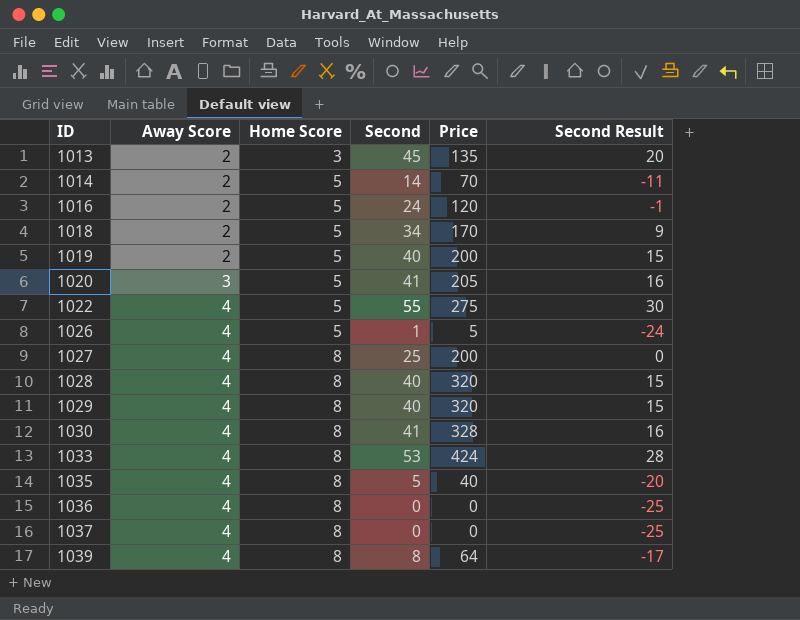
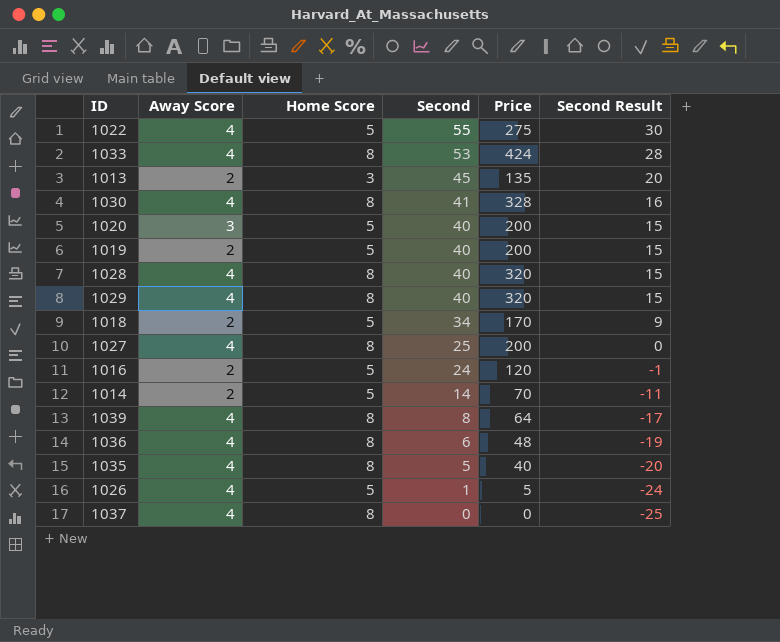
row order: ID ascending -> Second descending
1020 | Second: 41 -> 40
1020 | Price: 205 -> 200
1020 | Second Result: 16 -> 15
1036 | Second: 0 -> 6
1036 | Price: 0 -> 48
1036 | Second Result: -25 -> -19

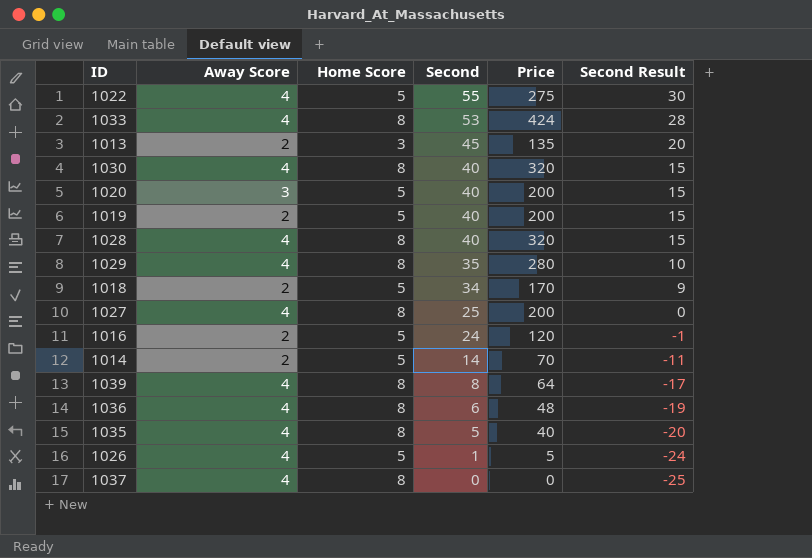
1030 | Second: 41 -> 40
1030 | Price: 328 -> 320
1030 | Second Result: 16 -> 15
1029 | Second: 40 -> 35
1029 | Price: 320 -> 280
1029 | Second Result: 15 -> 10

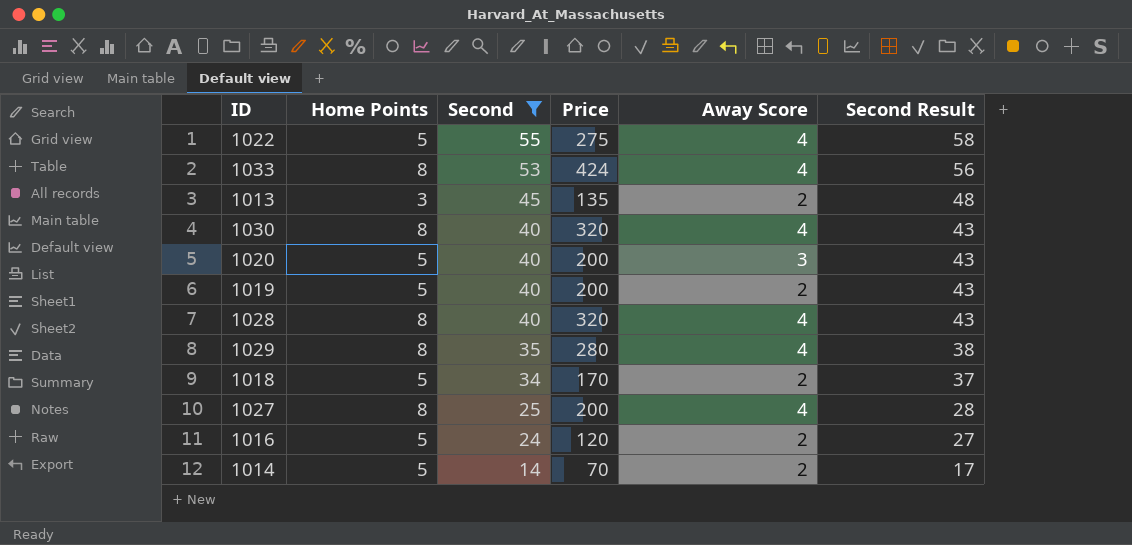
filter: none -> Second >= 14
column name: Home Score -> Home Points
column Away Score | position: 2 -> 5
column Second Result | formula: [Second] - 25 -> [Second] + 3

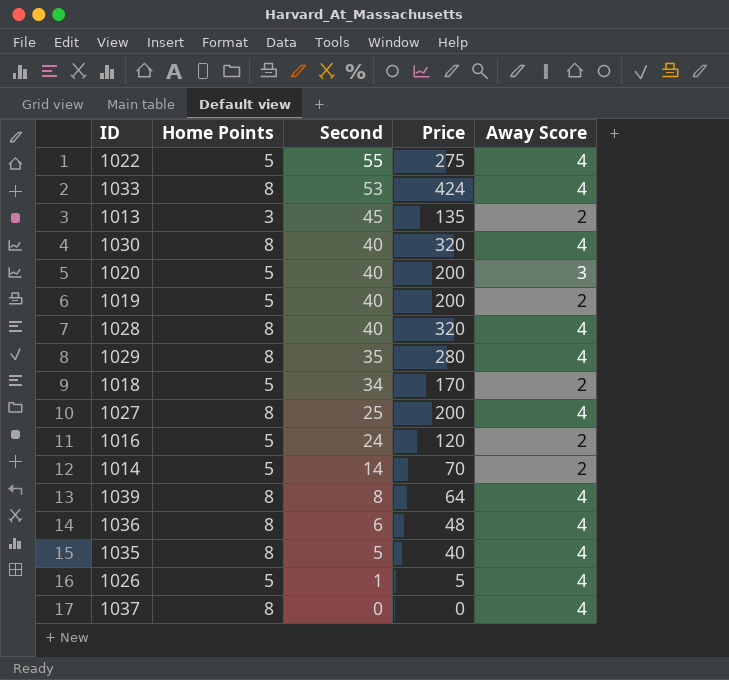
filter: Second >= 14 -> none
column Second Result | formula: [Second] + 3 -> none

